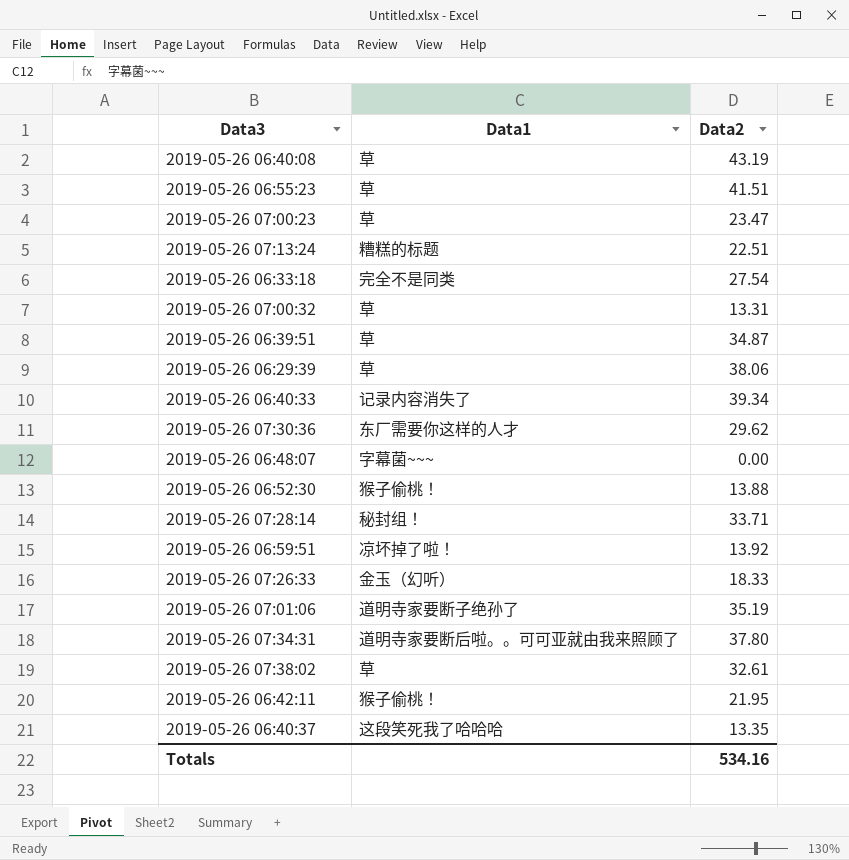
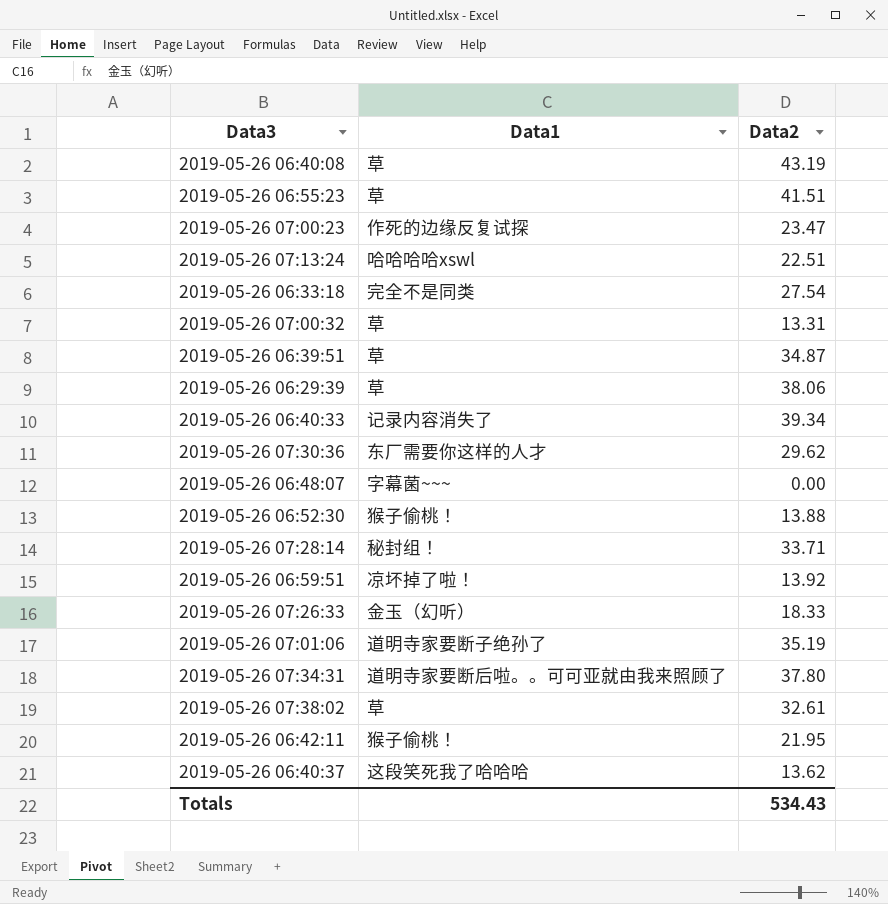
2019-05-26 07:00:23 | Data1: 草 -> 作死的边缘反复试探
2019-05-26 07:13:24 | Data1: 糟糕的标题 -> 哈哈哈哈xswl
2019-05-26 06:40:37 | Data2: 13.35 -> 13.62
Totals | Data2: 534.16 -> 534.43

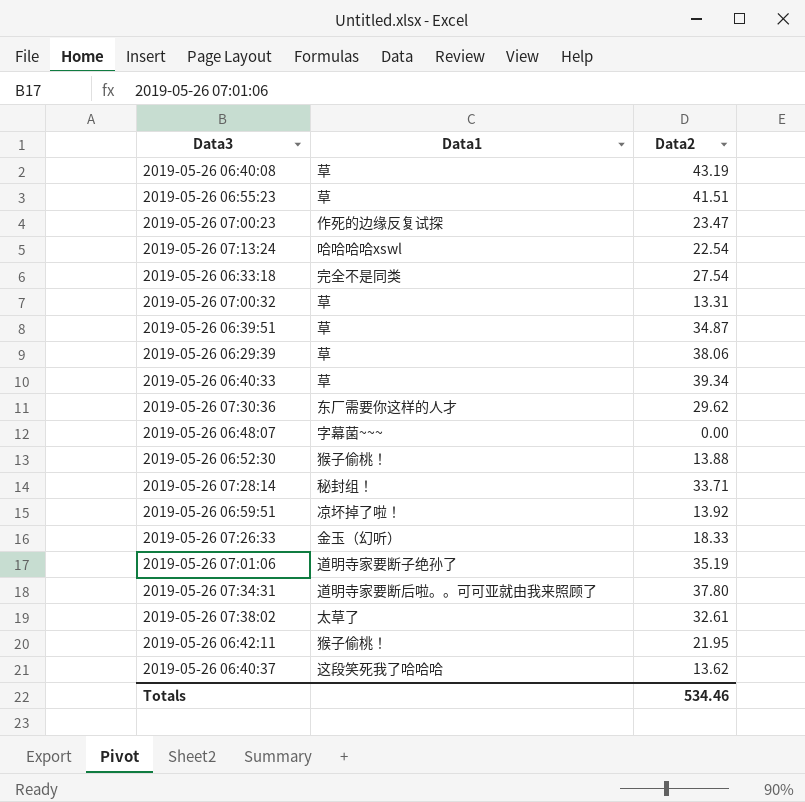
2019-05-26 07:13:24 | Data2: 22.51 -> 22.54
2019-05-26 06:40:33 | Data1: 记录内容消失了 -> 草
2019-05-26 07:38:02 | Data1: 草 -> 太草了
Totals | Data2: 534.43 -> 534.46

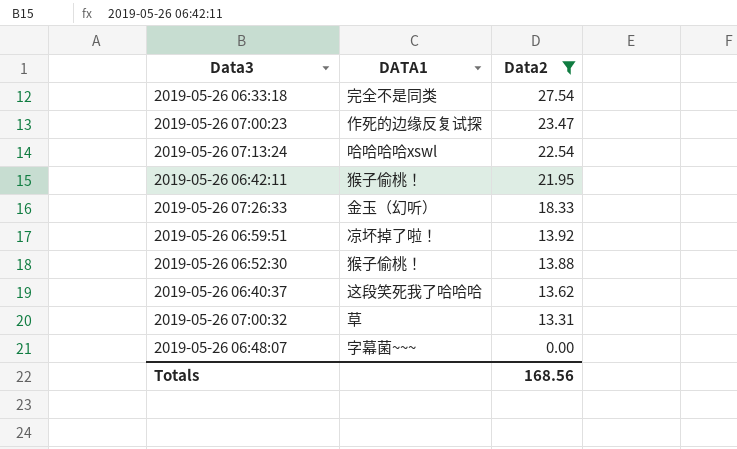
filter: none -> Data2 <= 27.54
row order: none -> Data2 descending
column name: Data1 -> DATA1
Totals | Data2: 534.46 -> 168.56

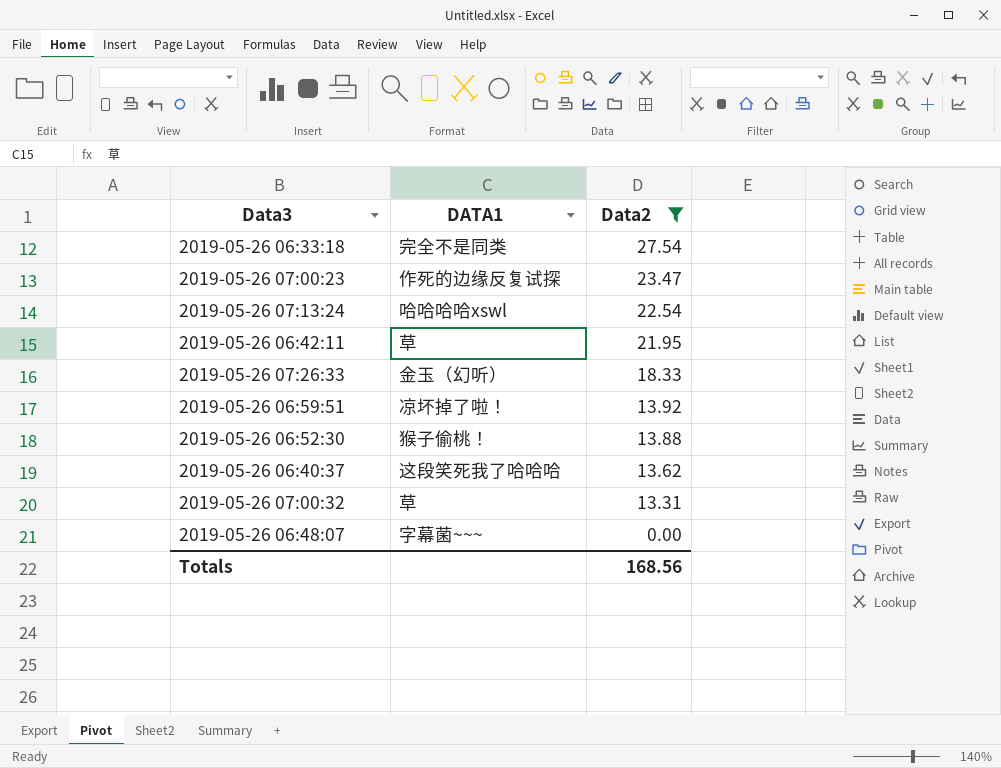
2019-05-26 06:42:11 | DATA1: 猴子偷桃！ -> 草

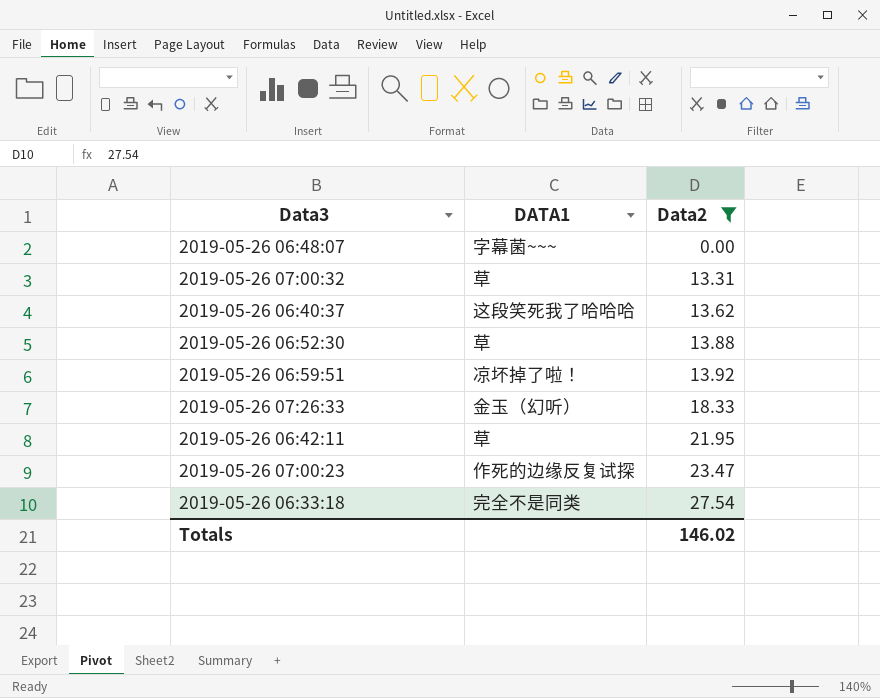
row order: Data2 descending -> Data2 ascending
row 2019-05-26 07:13:24: 哈哈哈哈xswl | 22.54 -> none
2019-05-26 06:52:30 | DATA1: 猴子偷桃！ -> 草
Totals | Data2: 168.56 -> 146.02

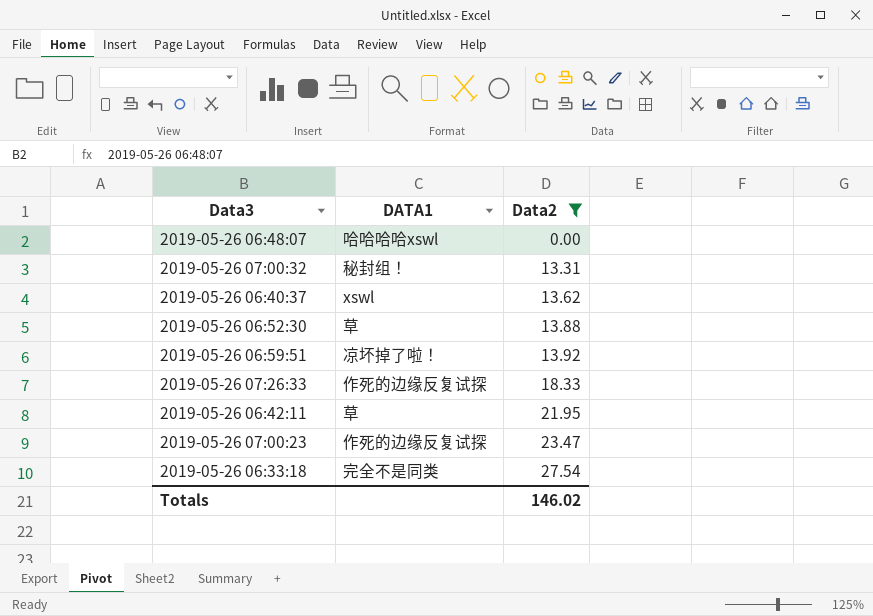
2019-05-26 06:48:07 | DATA1: 字幕菌~~~ -> 哈哈哈哈xswl
2019-05-26 07:00:32 | DATA1: 草 -> 秘封组！
2019-05-26 06:40:37 | DATA1: 这段笑死我了哈哈哈 -> xswl
2019-05-26 07:26:33 | DATA1: 金玉（幻听） -> 作死的边缘反复试探

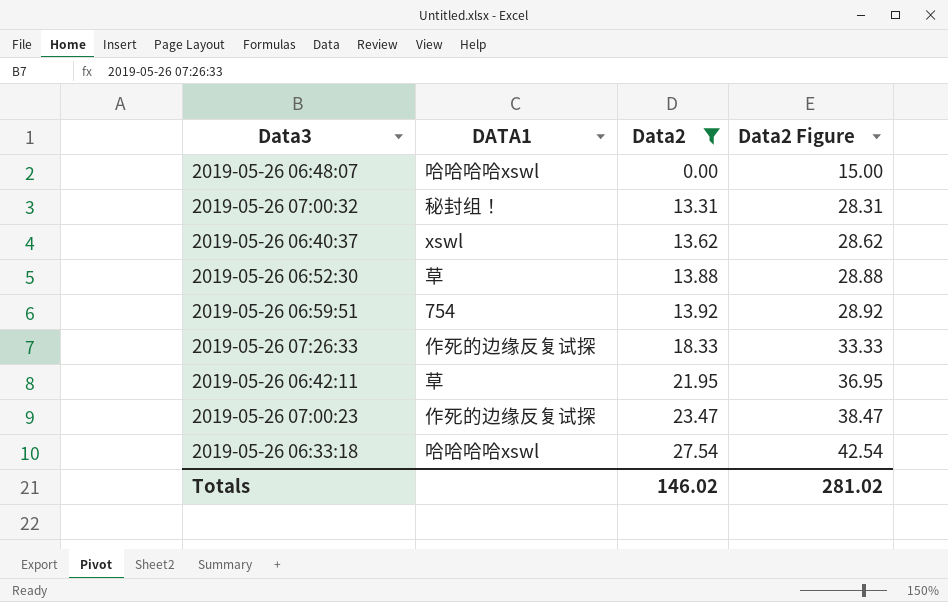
column Data2 Figure | formula: none -> [Data2] + 15
2019-05-26 06:59:51 | DATA1: 凉坏掉了啦！ -> 754
2019-05-26 06:33:18 | DATA1: 完全不是同类 -> 哈哈哈哈xswl

